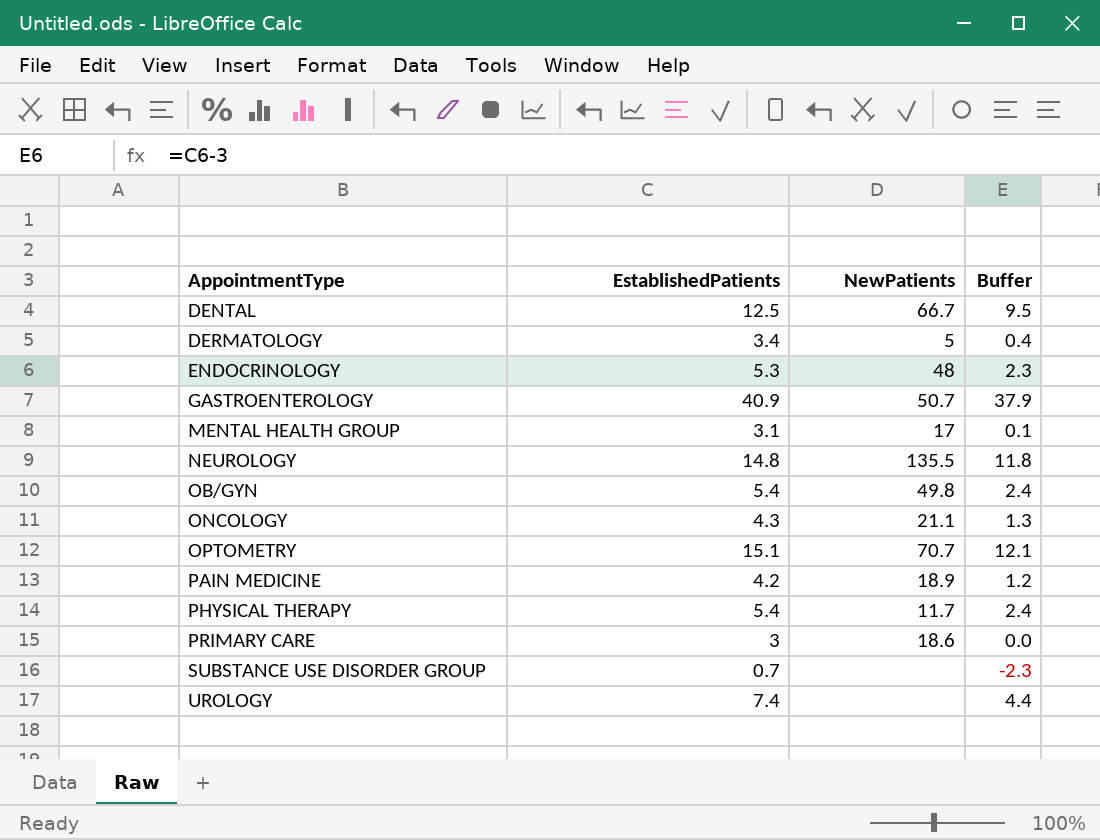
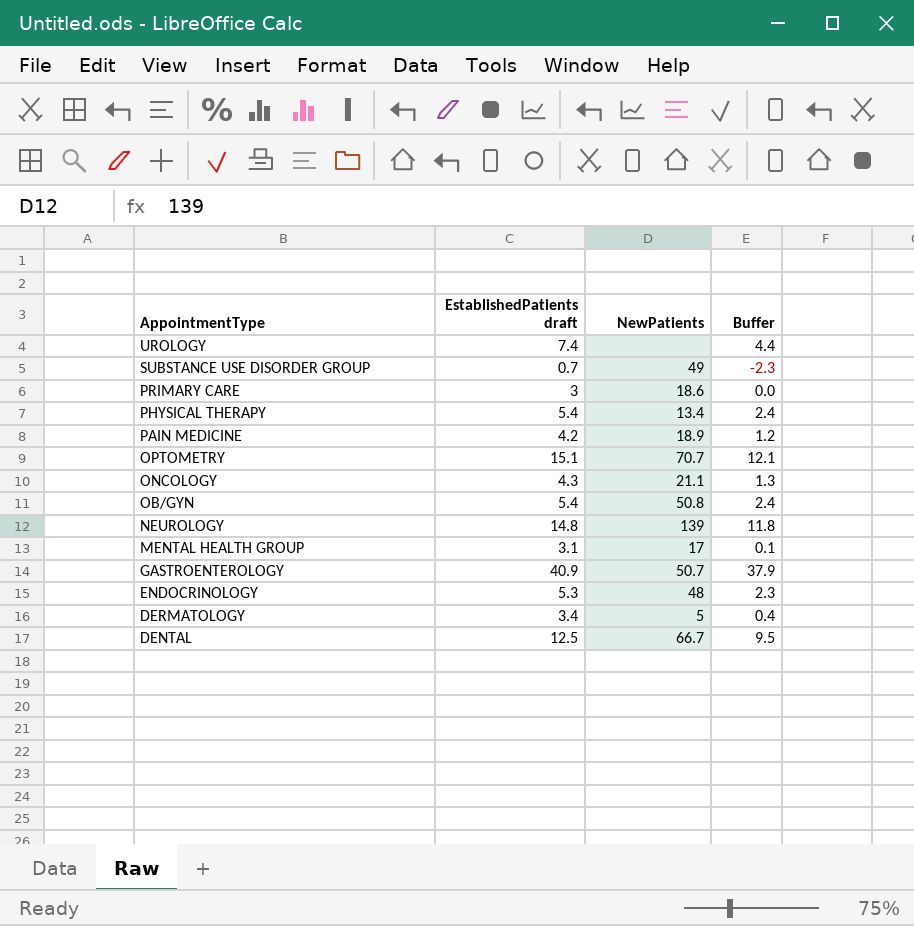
row order: AppointmentType ascending -> AppointmentType descending
column name: EstablishedPatients -> EstablishedPatients draft
SUBSTANCE USE DISORDER GROUP | NewPatients: none -> 49
PHYSICAL THERAPY | NewPatients: 11.7 -> 13.4
OB/GYN | NewPatients: 49.8 -> 50.8
NEUROLOGY | NewPatients: 135.5 -> 139

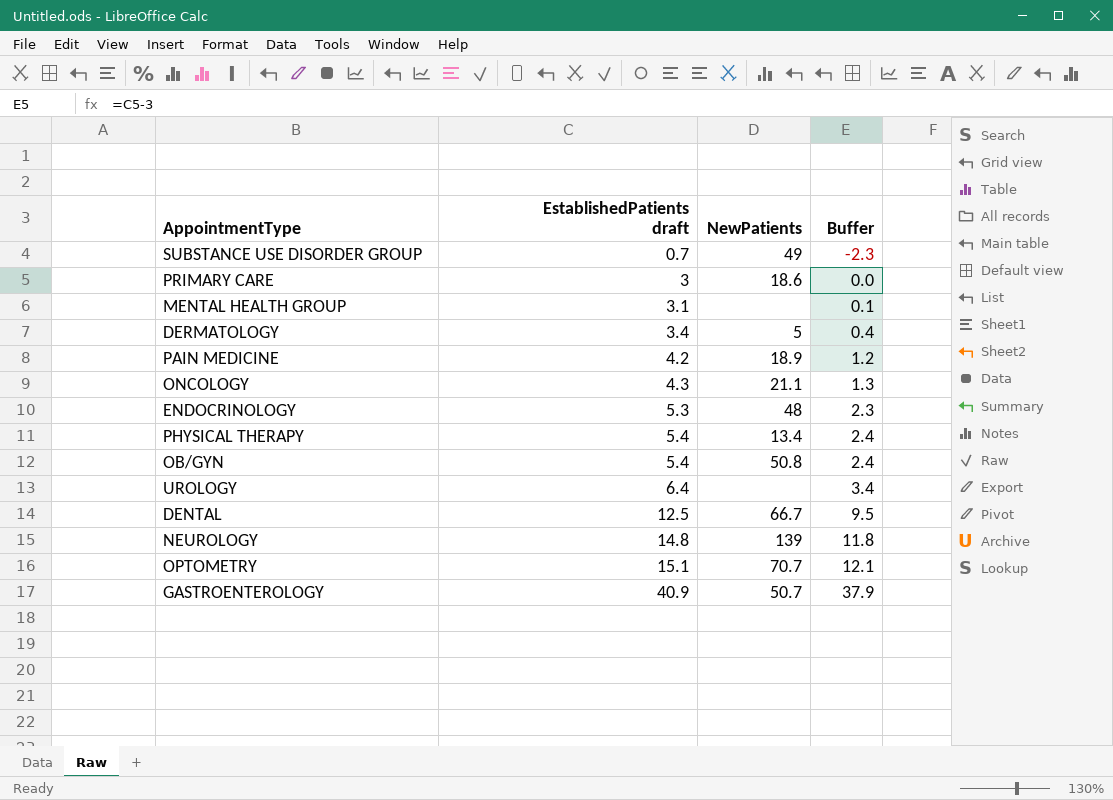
row order: AppointmentType descending -> EstablishedPatients draft ascending
MENTAL HEALTH GROUP | NewPatients: 17 -> none
UROLOGY | EstablishedPatients draft: 7.4 -> 6.4
UROLOGY | Buffer: 4.4 -> 3.4

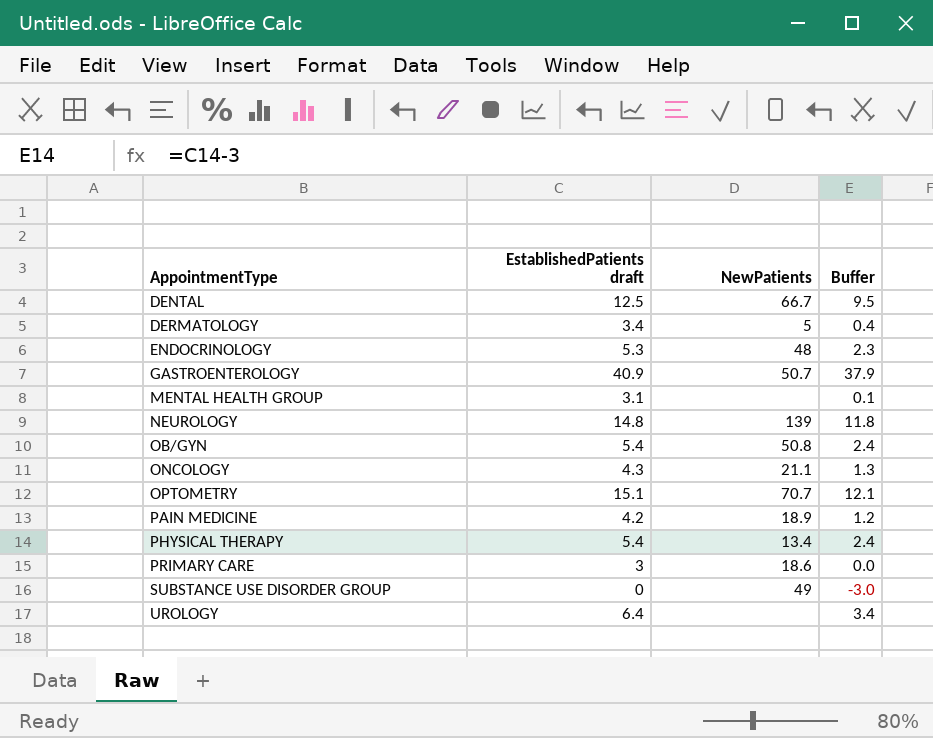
row order: EstablishedPatients draft ascending -> AppointmentType ascending
SUBSTANCE USE DISORDER GROUP | EstablishedPatients draft: 0.7 -> 0
SUBSTANCE USE DISORDER GROUP | Buffer: -2.3 -> -3.0

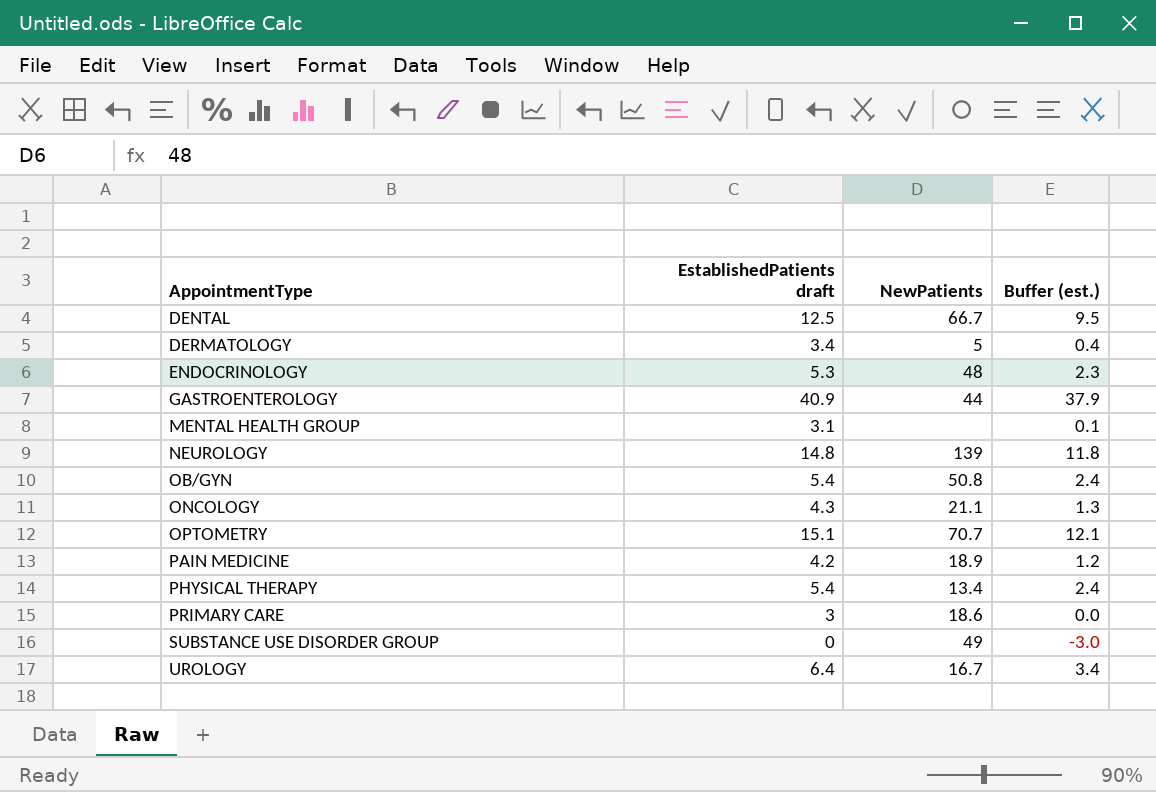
column name: Buffer -> Buffer (est.)
GASTROENTEROLOGY | NewPatients: 50.7 -> 44
UROLOGY | NewPatients: none -> 16.7

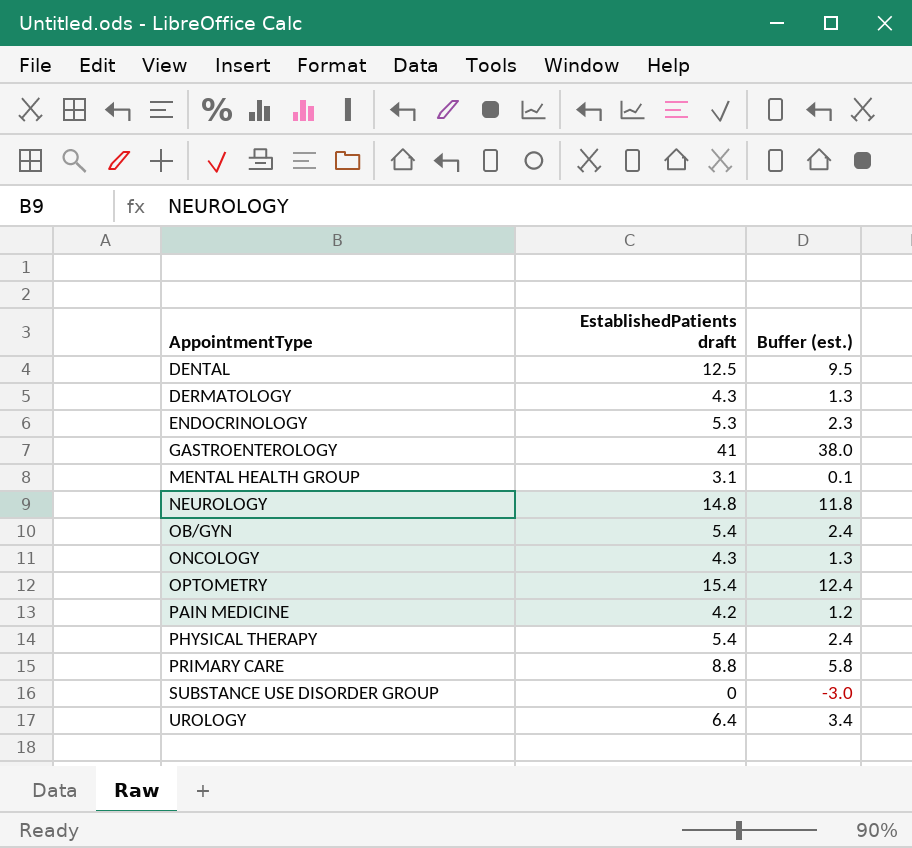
column NewPatients | position: 3 -> none
DERMATOLOGY | EstablishedPatients draft: 3.4 -> 4.3
DERMATOLOGY | Buffer (est.): 0.4 -> 1.3
GASTROENTEROLOGY | EstablishedPatients draft: 40.9 -> 41
GASTROENTEROLOGY | Buffer (est.): 37.9 -> 38.0
OPTOMETRY | EstablishedPatients draft: 15.1 -> 15.4
OPTOMETRY | Buffer (est.): 12.1 -> 12.4
PRIMARY CARE | EstablishedPatients draft: 3 -> 8.8
PRIMARY CARE | Buffer (est.): 0.0 -> 5.8

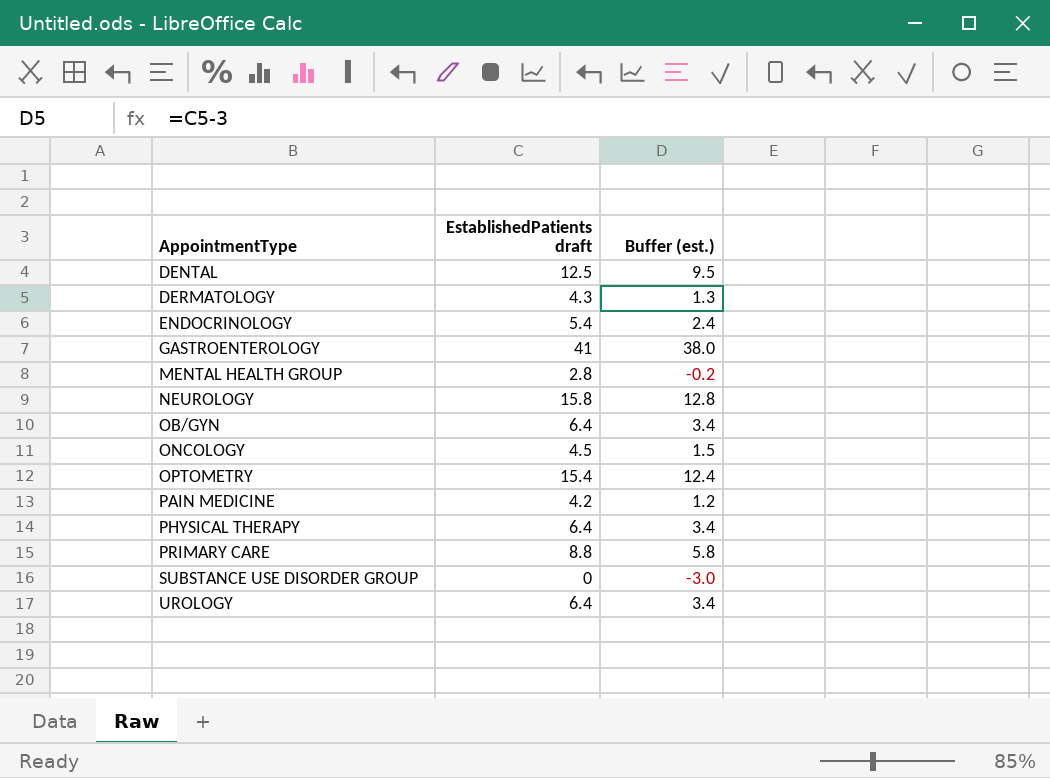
ENDOCRINOLOGY | EstablishedPatients draft: 5.3 -> 5.4
ENDOCRINOLOGY | Buffer (est.): 2.3 -> 2.4
MENTAL HEALTH GROUP | EstablishedPatients draft: 3.1 -> 2.8
MENTAL HEALTH GROUP | Buffer (est.): 0.1 -> -0.2
NEUROLOGY | EstablishedPatients draft: 14.8 -> 15.8
NEUROLOGY | Buffer (est.): 11.8 -> 12.8
OB/GYN | EstablishedPatients draft: 5.4 -> 6.4
OB/GYN | Buffer (est.): 2.4 -> 3.4
ONCOLOGY | EstablishedPatients draft: 4.3 -> 4.5
ONCOLOGY | Buffer (est.): 1.3 -> 1.5
PHYSICAL THERAPY | EstablishedPatients draft: 5.4 -> 6.4
PHYSICAL THERAPY | Buffer (est.): 2.4 -> 3.4

